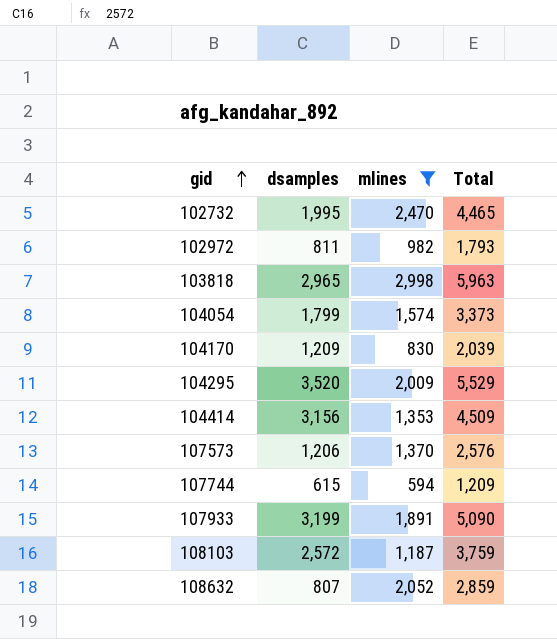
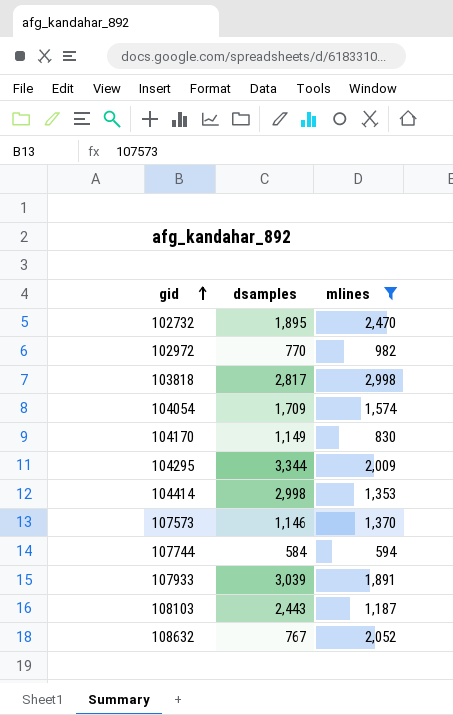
column Total | formula: [dsamples] + [mlines] -> none
102732 | dsamples: 1,995 -> 1,895
102972 | dsamples: 811 -> 770
103818 | dsamples: 2,965 -> 2,817
104054 | dsamples: 1,799 -> 1,709
104170 | dsamples: 1,209 -> 1,149
104295 | dsamples: 3,520 -> 3,344
104414 | dsamples: 3,156 -> 2,998
107573 | dsamples: 1,206 -> 1,146
107744 | dsamples: 615 -> 584
107933 | dsamples: 3,199 -> 3,039
108103 | dsamples: 2,572 -> 2,443
108632 | dsamples: 807 -> 767

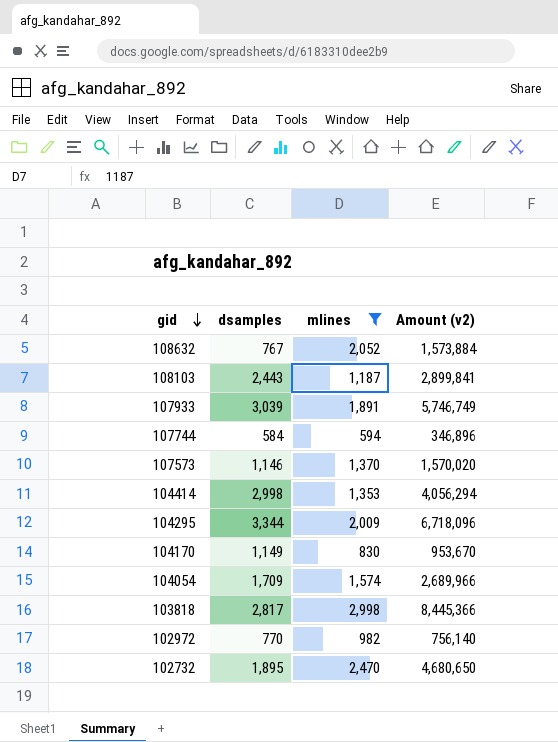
row order: gid ascending -> gid descending
column Amount (v2) | formula: none -> [dsamples] * [mlines]

